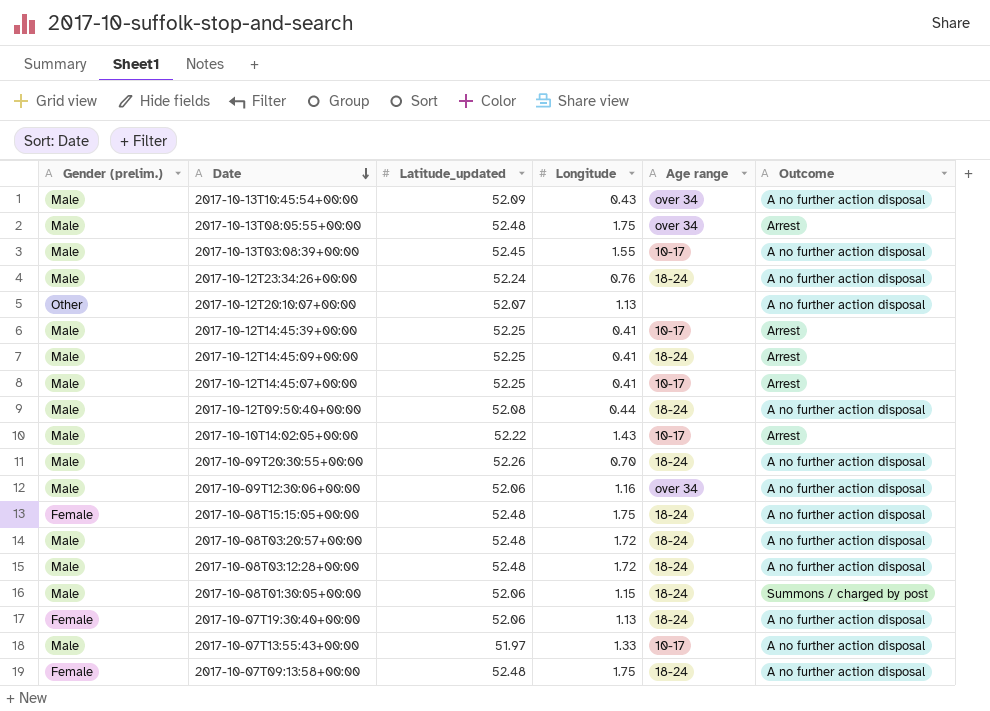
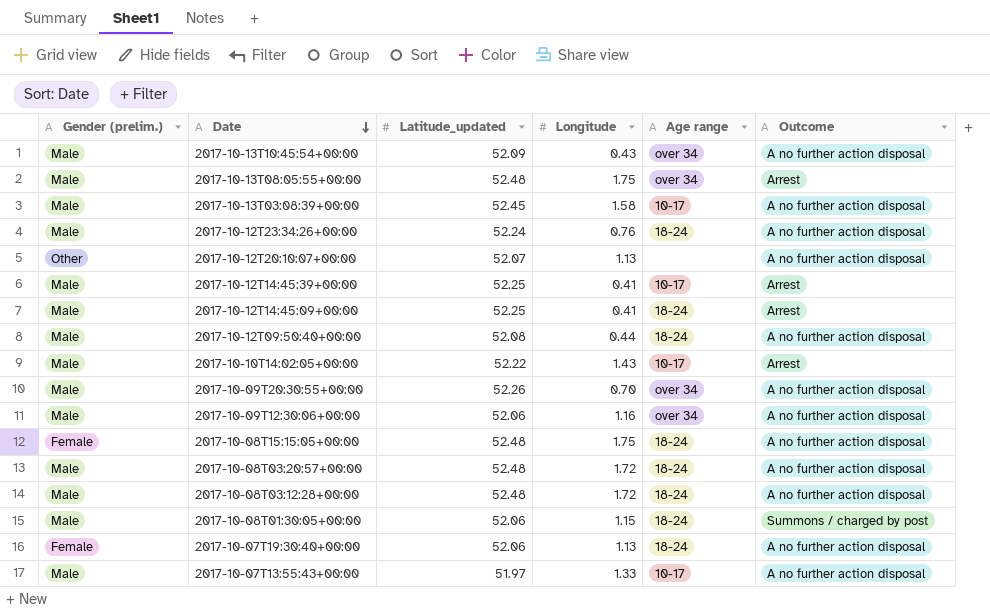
row 2017-10-12T14:45:07+00:00: Male | 52.25 | 0.41 | 10-17 | Arrest -> none
row 2017-10-07T09:13:58+00:00: Female | 52.48 | 1.75 | 18-24 | A no further action disposal -> none
2017-10-13T03:08:39+00:00 | Longitude: 1.55 -> 1.58
2017-10-09T20:30:55+00:00 | Age range: 18-24 -> over 34

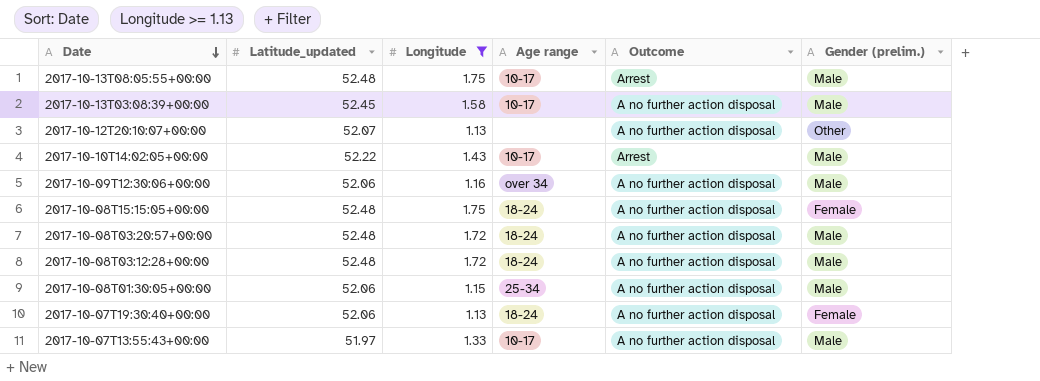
filter: none -> Longitude >= 1.13
column Gender (prelim.) | position: 1 -> 6
2017-10-13T08:05:55+00:00 | Age range: over 34 -> 10-17
2017-10-08T01:30:05+00:00 | Age range: 18-24 -> 25-34
2017-10-08T01:30:05+00:00 | Outcome: Summons / charged by post -> A no further action disposal

